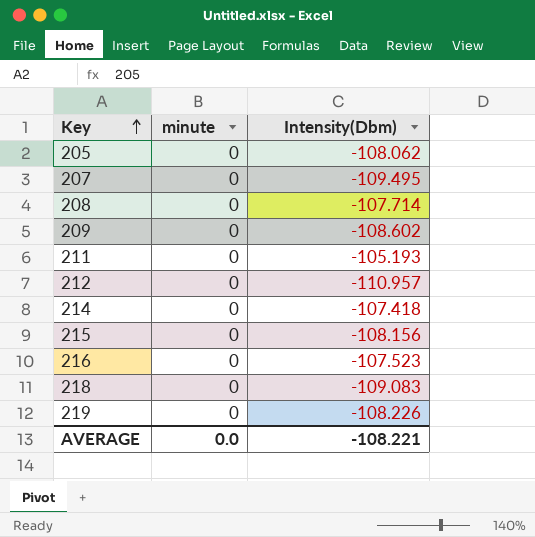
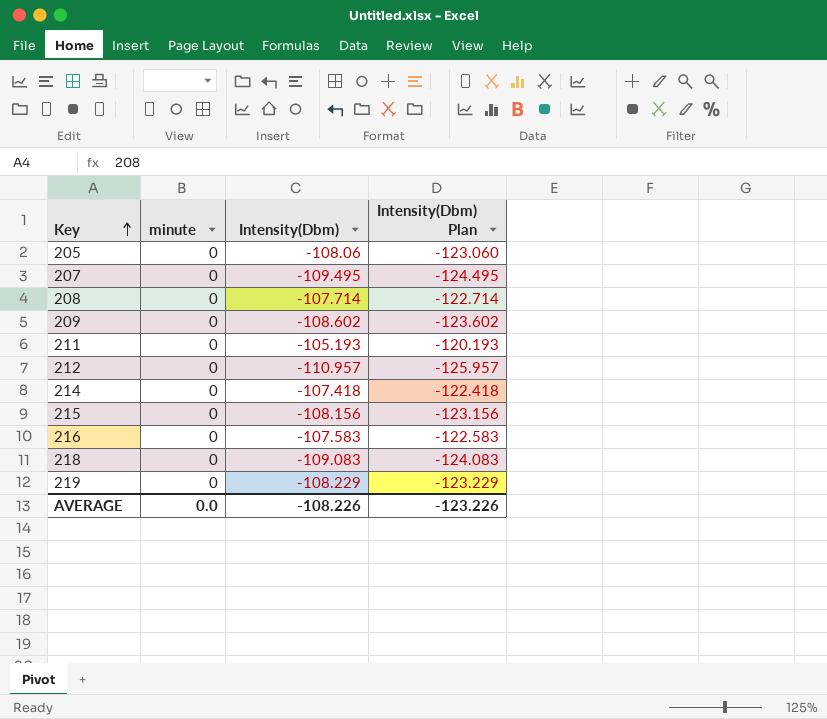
column Intensity(Dbm) Plan | formula: none -> [Intensity(Dbm)] - 15
205 | Intensity(Dbm): -108.062 -> -108.06
216 | Intensity(Dbm): -107.523 -> -107.583
219 | Intensity(Dbm): -108.226 -> -108.229
AVERAGE | Intensity(Dbm): -108.221 -> -108.226

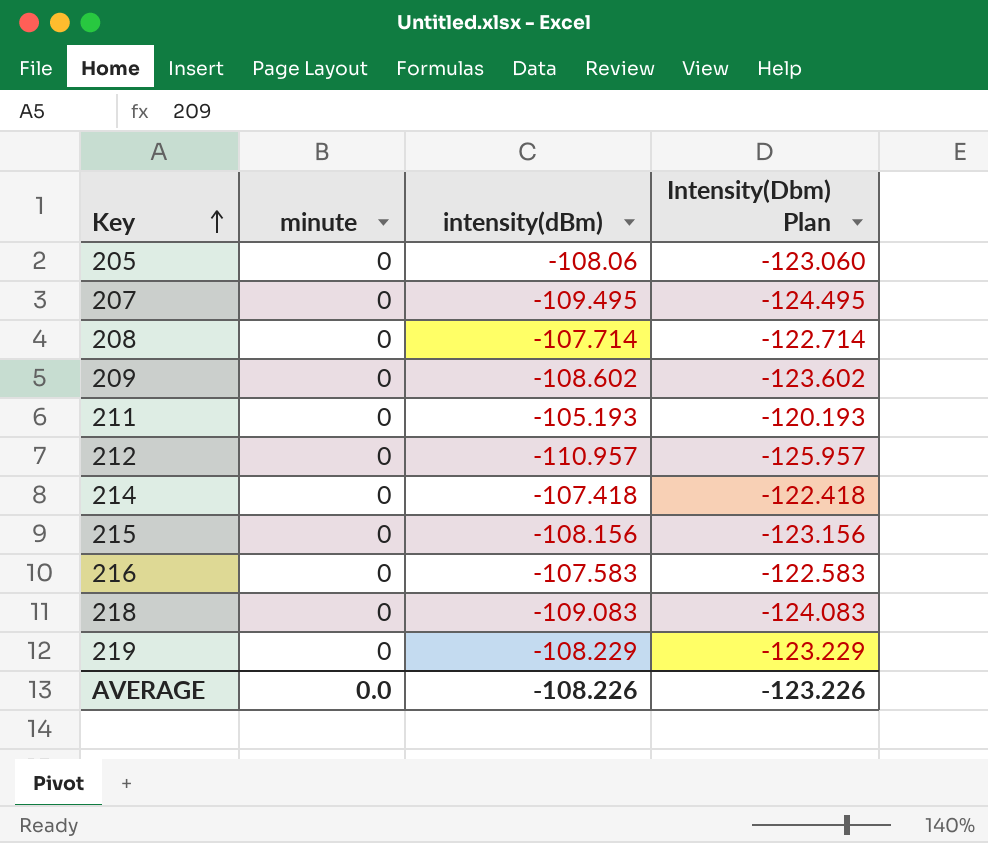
column name: Intensity(Dbm) -> intensity(dBm)

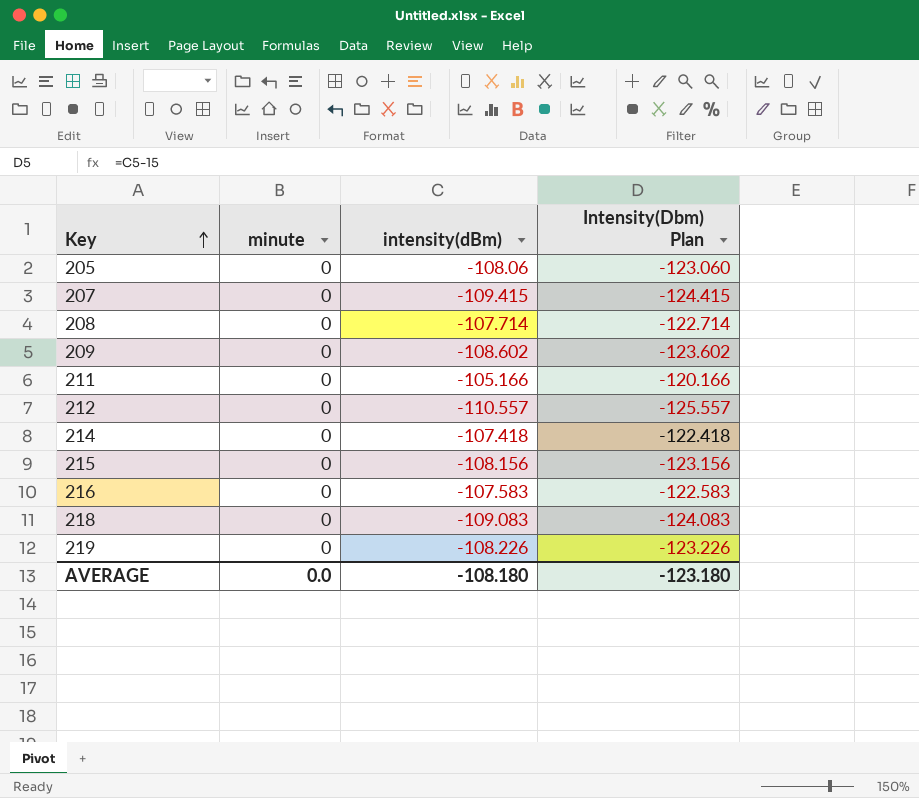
207 | intensity(dBm): -109.495 -> -109.415
207 | Intensity(Dbm) Plan: -124.495 -> -124.415
211 | intensity(dBm): -105.193 -> -105.166
211 | Intensity(Dbm) Plan: -120.193 -> -120.166
212 | intensity(dBm): -110.957 -> -110.557
212 | Intensity(Dbm) Plan: -125.957 -> -125.557
219 | intensity(dBm): -108.229 -> -108.226
219 | Intensity(Dbm) Plan: -123.229 -> -123.226
AVERAGE | intensity(dBm): -108.226 -> -108.180
AVERAGE | Intensity(Dbm) Plan: -123.226 -> -123.180

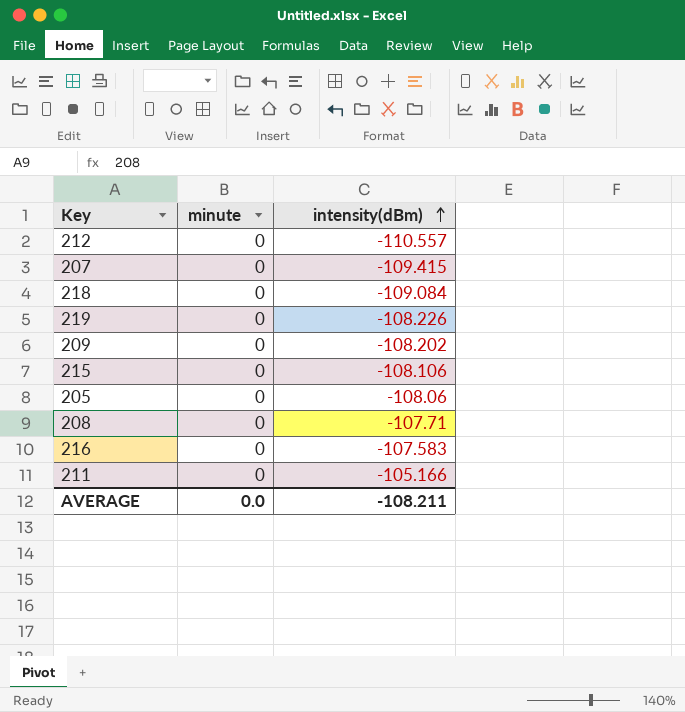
row order: Key ascending -> intensity(dBm) ascending
column Intensity(Dbm) Plan | formula: [intensity(dBm)] - 15 -> none
row 214: 0 | -107.418 | -122.418 -> none
218 | intensity(dBm): -109.083 -> -109.084
209 | intensity(dBm): -108.602 -> -108.202
215 | intensity(dBm): -108.156 -> -108.106
208 | intensity(dBm): -107.714 -> -107.71
AVERAGE | intensity(dBm): -108.180 -> -108.211

